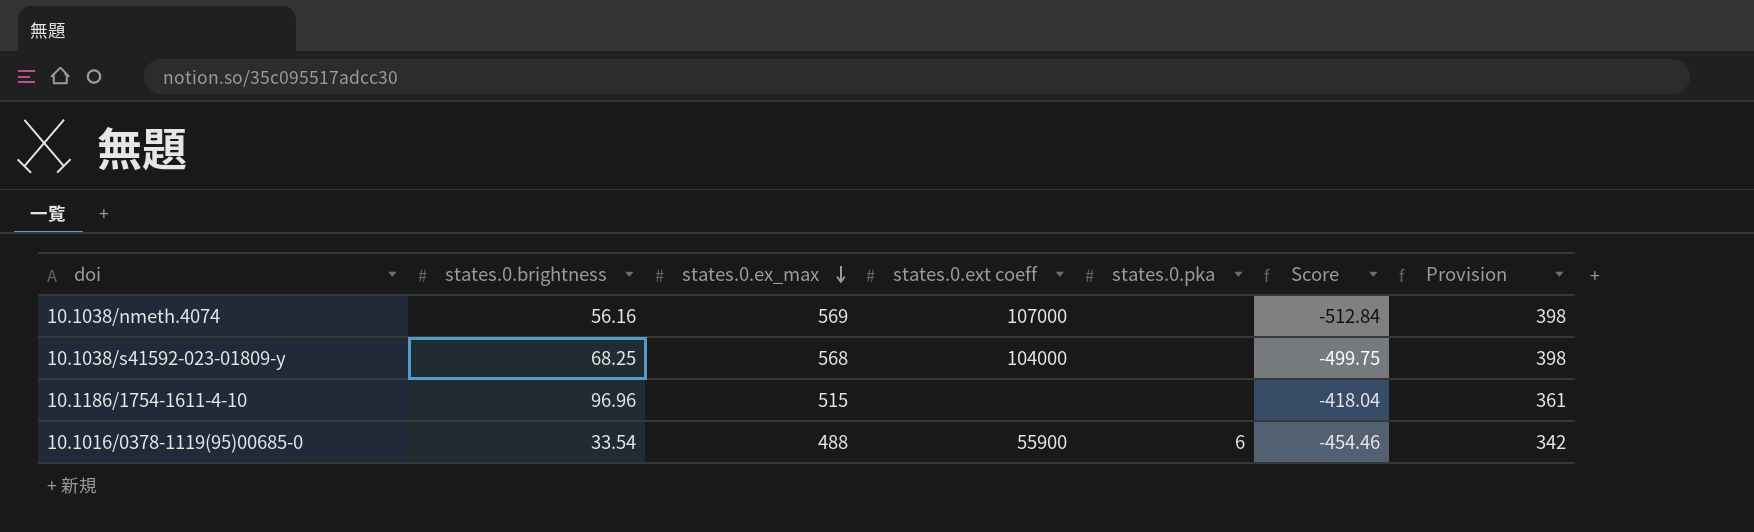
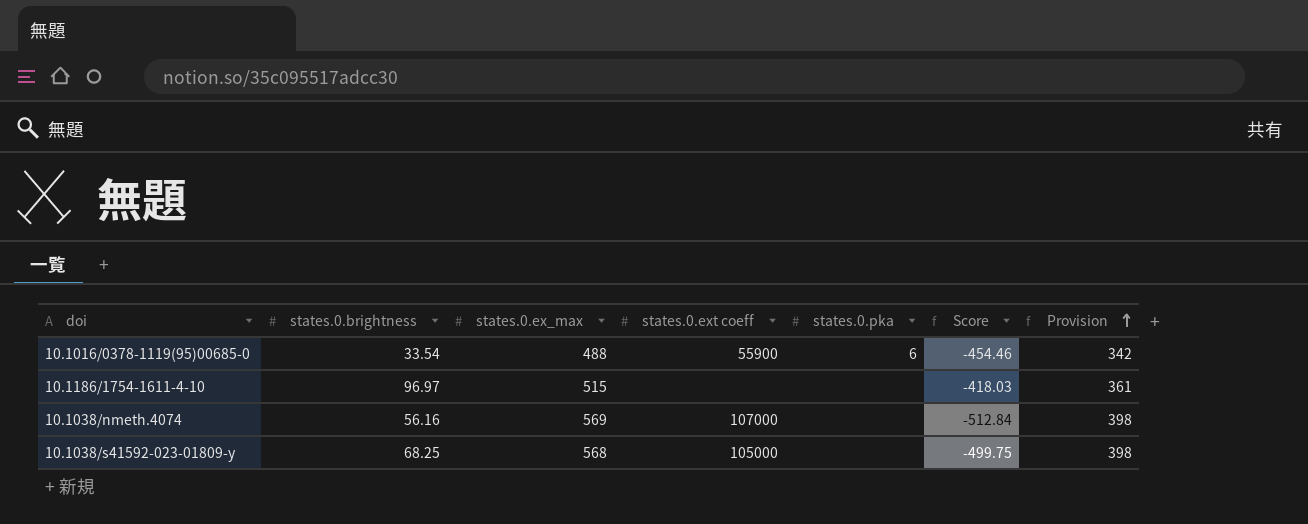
row order: states.0.ex_max descending -> Provision ascending
10.1186/1754-1611-4-10 | states.0.brightness: 96.96 -> 96.97
10.1186/1754-1611-4-10 | Score: -418.04 -> -418.03
10.1038/s41592-023-01809-y | states.0.ext coeff: 104000 -> 105000

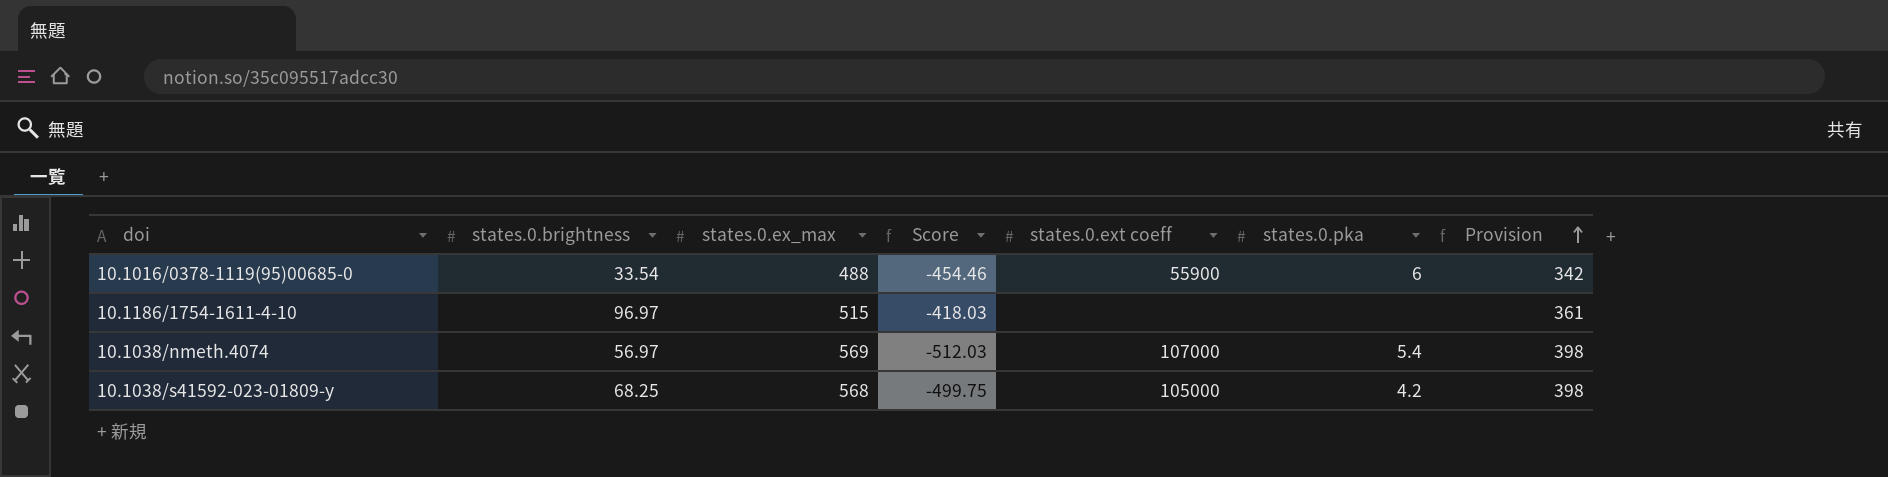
column Score | position: 6 -> 4
10.1038/nmeth.4074 | states.0.brightness: 56.16 -> 56.97
10.1038/nmeth.4074 | Score: -512.84 -> -512.03
10.1038/nmeth.4074 | states.0.pka: none -> 5.4
10.1038/s41592-023-01809-y | states.0.pka: none -> 4.2

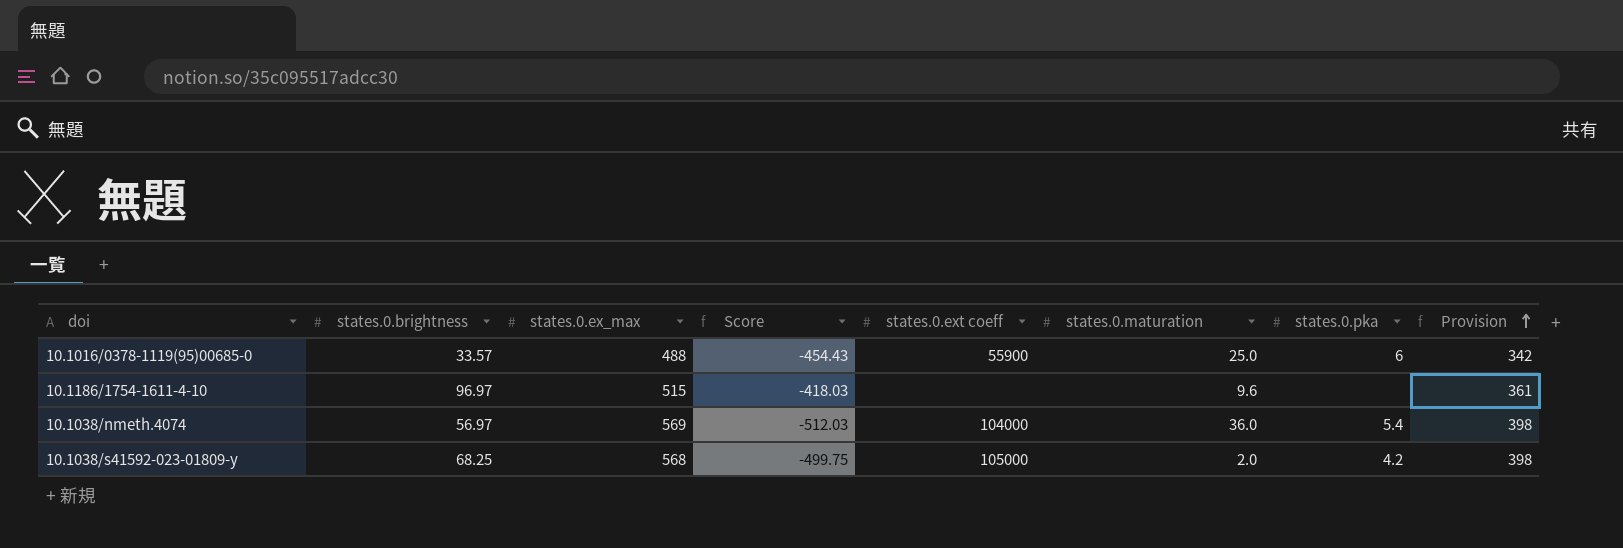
column states.0.maturation | position: none -> 6
10.1016/0378-1119(95)00685-0 | states.0.brightness: 33.54 -> 33.57
10.1016/0378-1119(95)00685-0 | Score: -454.46 -> -454.43
10.1038/nmeth.4074 | states.0.ext coeff: 107000 -> 104000

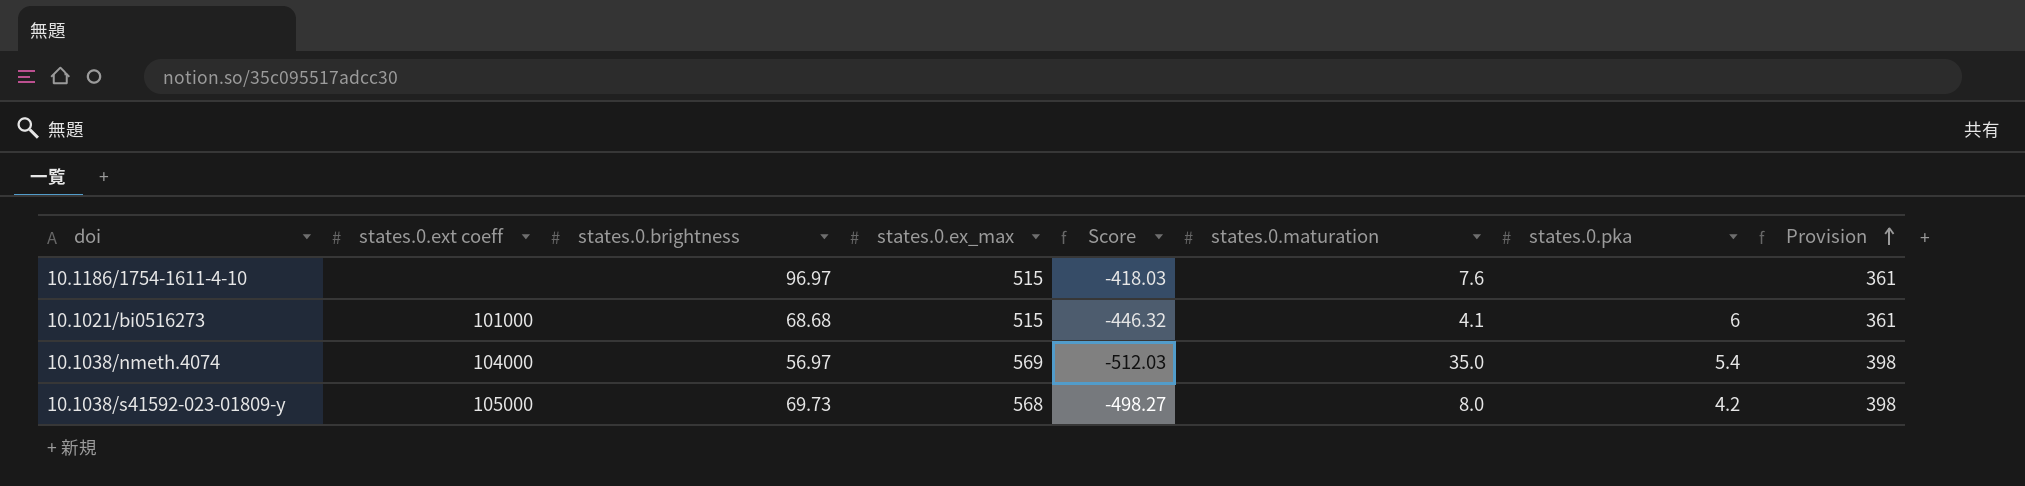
column states.0.ext coeff | position: 5 -> 2
row 10.1016/0378-1119(95)00685-0: 33.57 | 488 | -454.43 | 55900 | 25.0 | 6 | 342 -> none
10.1186/1754-1611-4-10 | states.0.maturation: 9.6 -> 7.6
row 10.1021/bi0516273: none -> 101000 | 68.68 | 515 | -446.32 | 4.1 | 6 | 361
10.1038/nmeth.4074 | states.0.maturation: 36.0 -> 35.0
10.1038/s41592-023-01809-y | states.0.brightness: 68.25 -> 69.73
10.1038/s41592-023-01809-y | Score: -499.75 -> -498.27
10.1038/s41592-023-01809-y | states.0.maturation: 2.0 -> 8.0

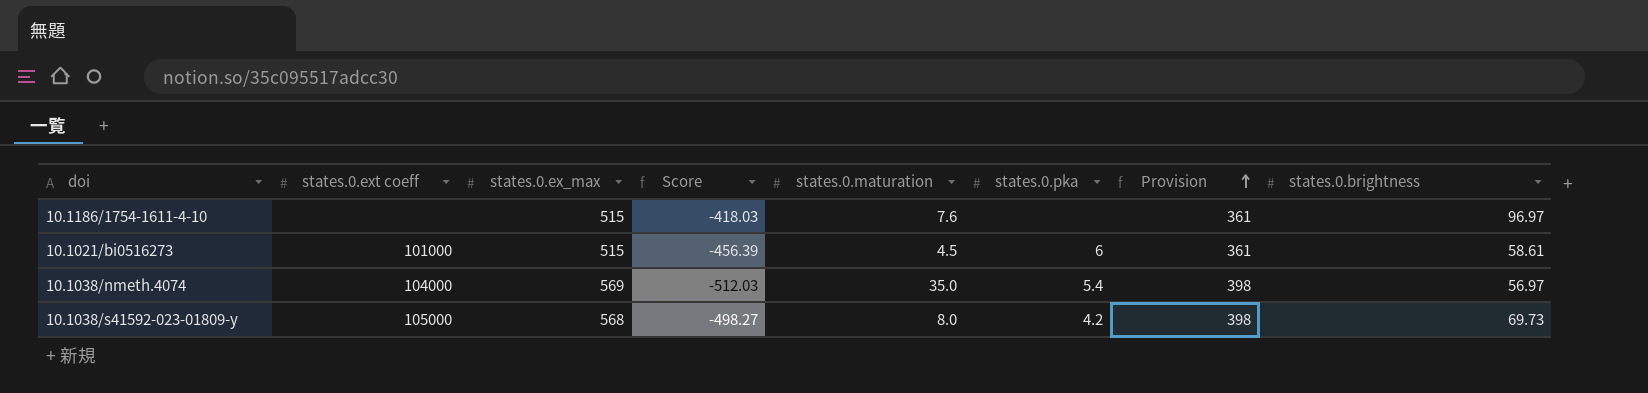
column states.0.brightness | position: 3 -> 8
10.1021/bi0516273 | Score: -446.32 -> -456.39
10.1021/bi0516273 | states.0.maturation: 4.1 -> 4.5
10.1021/bi0516273 | states.0.brightness: 68.68 -> 58.61

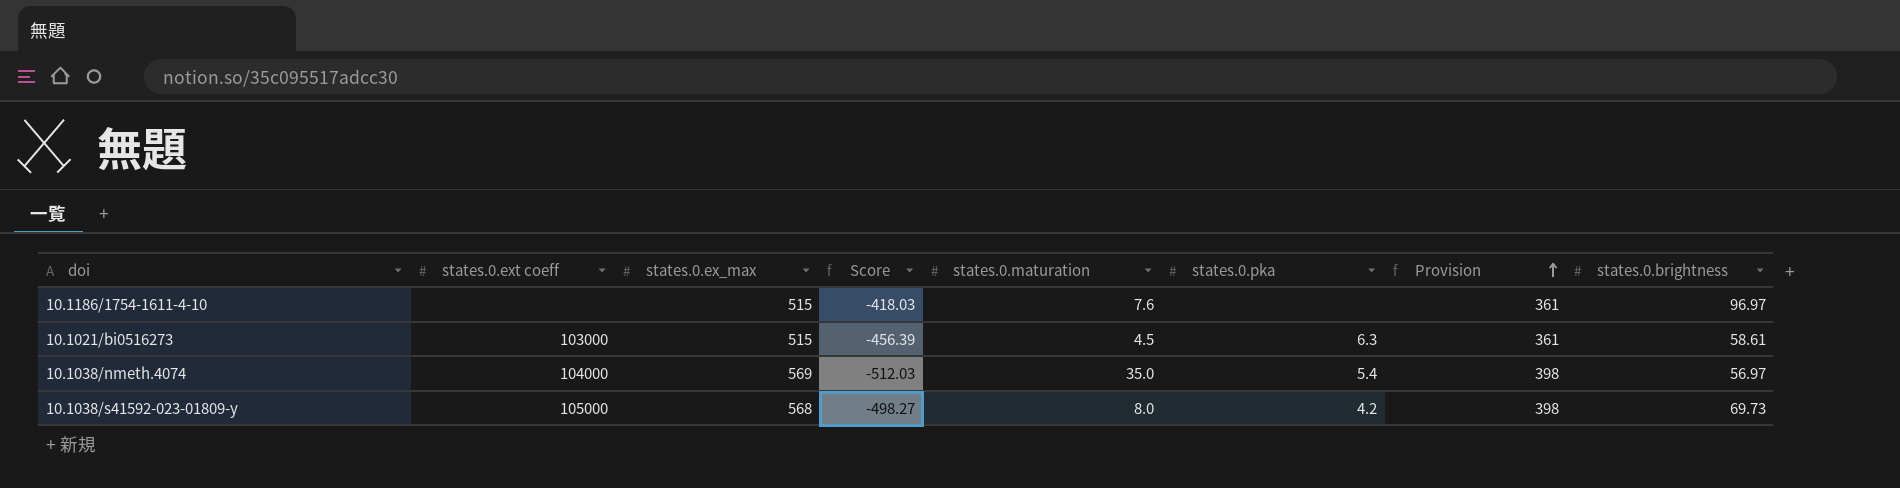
10.1021/bi0516273 | states.0.ext coeff: 101000 -> 103000
10.1021/bi0516273 | states.0.pka: 6 -> 6.3

